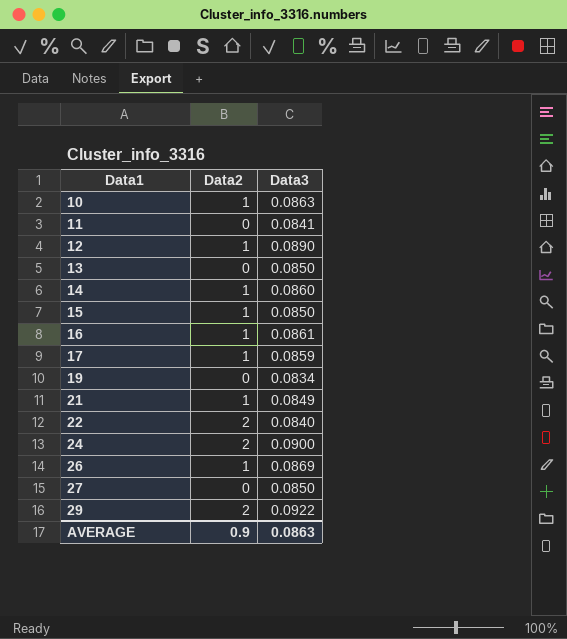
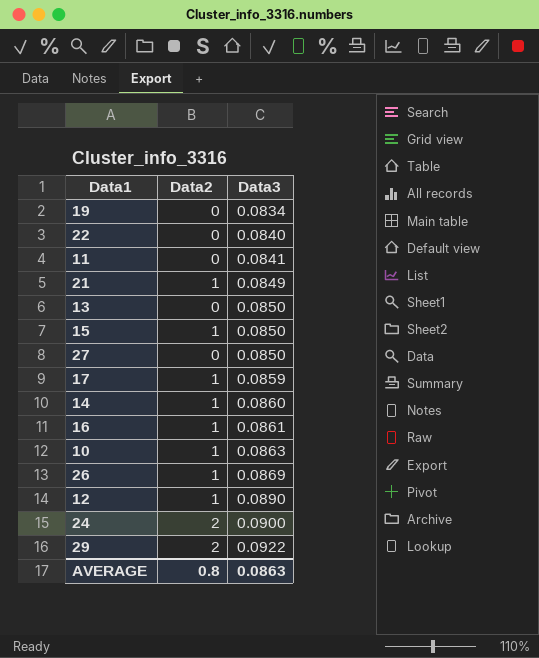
row order: Data1 ascending -> Data3 ascending
22 | Data2: 2 -> 0
AVERAGE | Data2: 0.9 -> 0.8

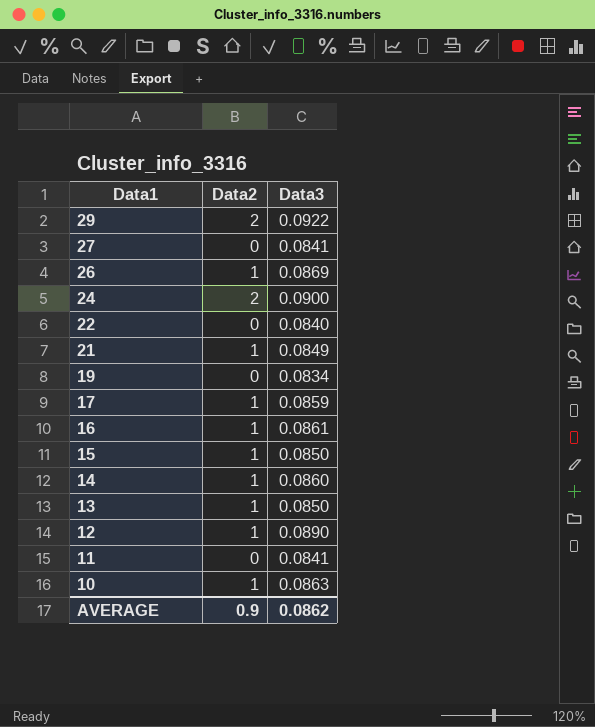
row order: Data3 ascending -> Data1 descending
27 | Data3: 0.0850 -> 0.0841
13 | Data2: 0 -> 1
AVERAGE | Data2: 0.8 -> 0.9
AVERAGE | Data3: 0.0863 -> 0.0862

